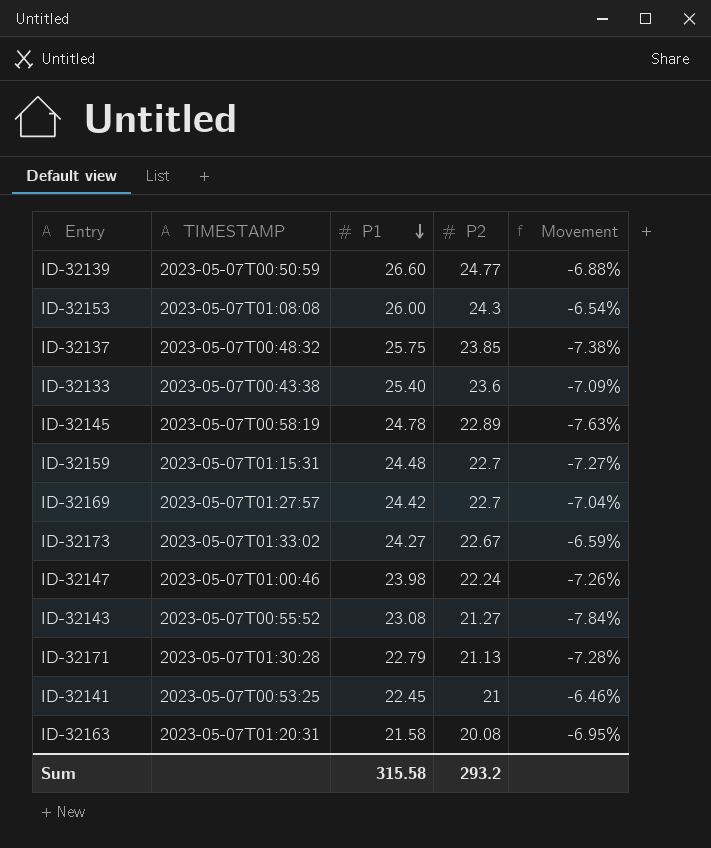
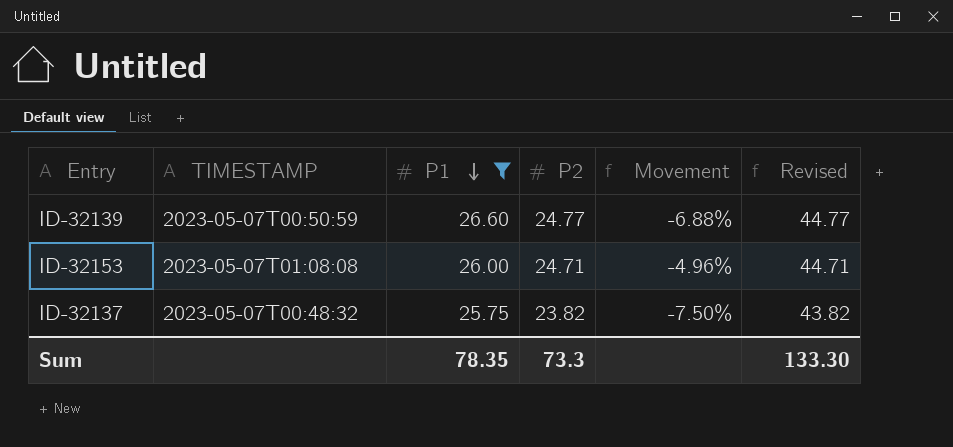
filter: none -> P1 >= 25.75
column Revised | formula: none -> [P2] + 20
ID-32153 | P2: 24.3 -> 24.71
ID-32153 | Movement: -6.54% -> -4.96%
ID-32137 | P2: 23.85 -> 23.82
ID-32137 | Movement: -7.38% -> -7.50%
Sum | P1: 315.58 -> 78.35
Sum | P2: 293.2 -> 73.3

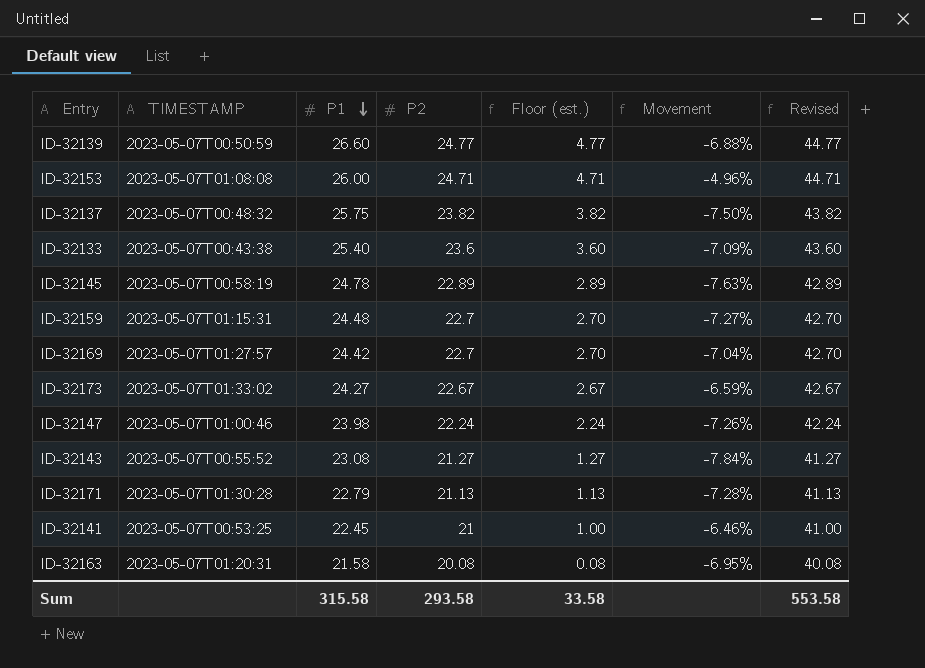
filter: P1 >= 25.75 -> none
column Floor (est.) | formula: none -> [P2] - 20
Sum | P1: 78.35 -> 315.58
Sum | P2: 73.3 -> 293.58
Sum | Revised: 133.30 -> 553.58

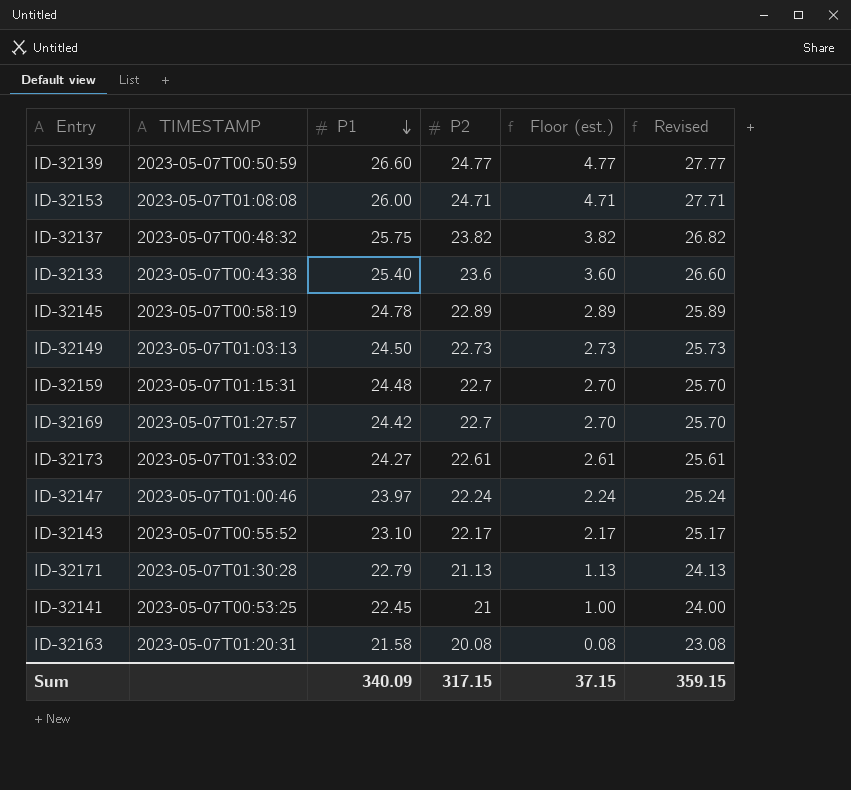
column Movement | formula: ([P2] - [P1]) / [P1] -> none
column Revised | formula: [P2] + 20 -> [P2] + 3
row ID-32149: none -> 2023-05-07T01:03:13 | 24.50 | 22.73 | 2.73 | 25.73
ID-32173 | P2: 22.67 -> 22.61
ID-32173 | Floor (est.): 2.67 -> 2.61
ID-32147 | P1: 23.98 -> 23.97
ID-32143 | P1: 23.08 -> 23.10
ID-32143 | P2: 21.27 -> 22.17
ID-32143 | Floor (est.): 1.27 -> 2.17
Sum | P1: 315.58 -> 340.09
Sum | P2: 293.58 -> 317.15
Sum | Floor (est.): 33.58 -> 37.15
Sum | Revised: 553.58 -> 359.15

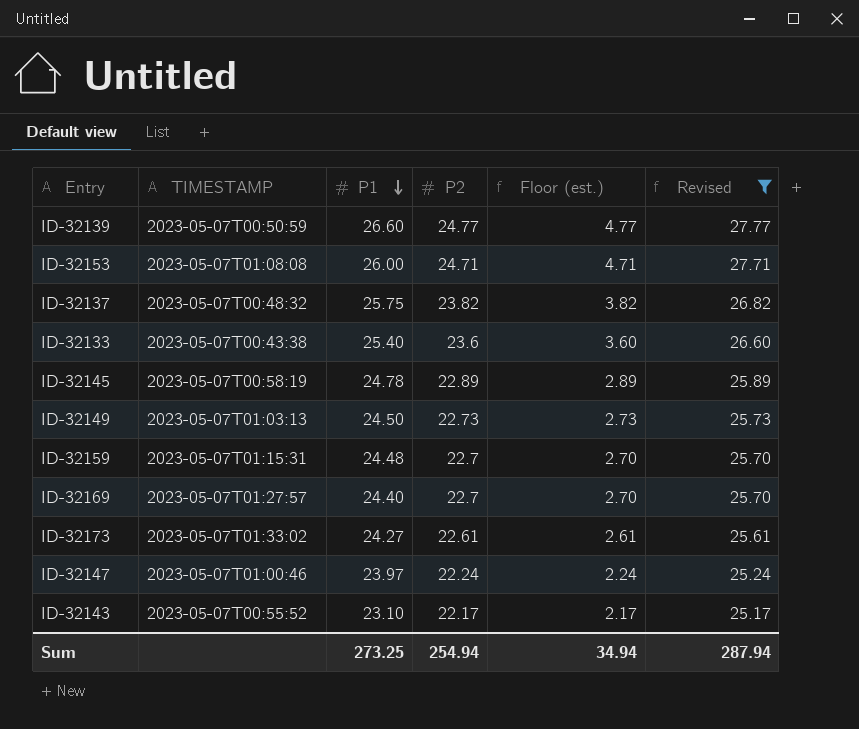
filter: none -> Revised >= 25.17
ID-32169 | P1: 24.42 -> 24.40
Sum | P1: 340.09 -> 273.25
Sum | P2: 317.15 -> 254.94
Sum | Floor (est.): 37.15 -> 34.94
Sum | Revised: 359.15 -> 287.94

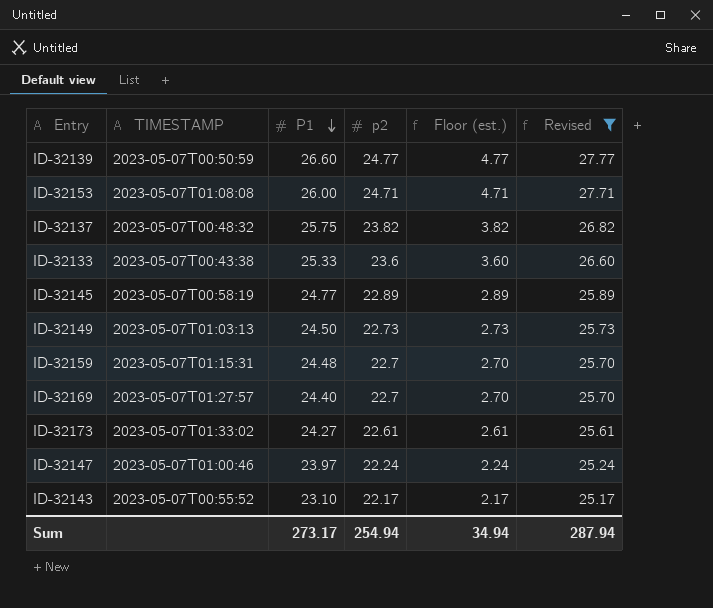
column name: P2 -> p2
ID-32133 | P1: 25.40 -> 25.33
ID-32145 | P1: 24.78 -> 24.77
Sum | P1: 273.25 -> 273.17

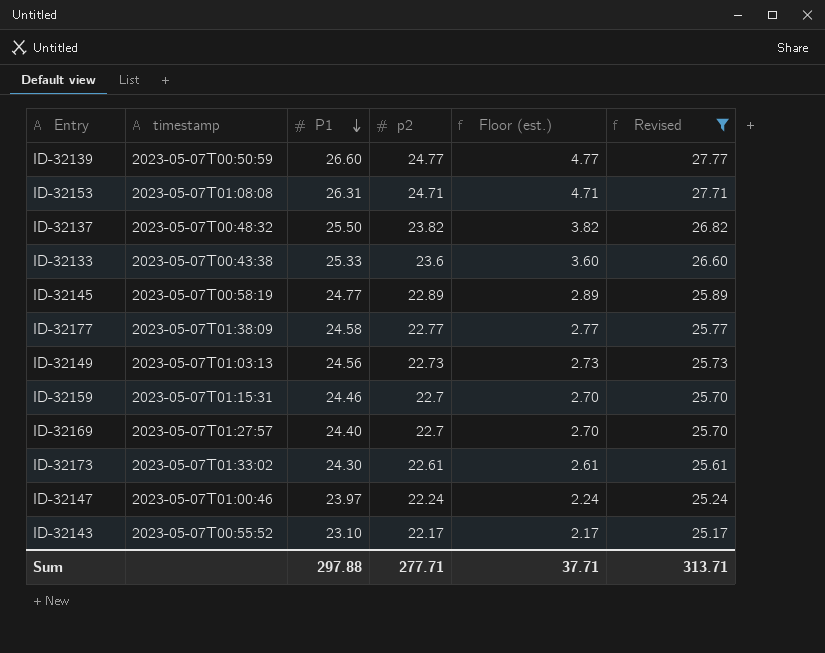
column name: TIMESTAMP -> timestamp
ID-32153 | P1: 26.00 -> 26.31
ID-32137 | P1: 25.75 -> 25.50
row ID-32177: none -> 2023-05-07T01:38:09 | 24.58 | 22.77 | 2.77 | 25.77
ID-32149 | P1: 24.50 -> 24.56
ID-32159 | P1: 24.48 -> 24.46
ID-32173 | P1: 24.27 -> 24.30
Sum | P1: 273.17 -> 297.88
Sum | p2: 254.94 -> 277.71
Sum | Floor (est.): 34.94 -> 37.71
Sum | Revised: 287.94 -> 313.71

